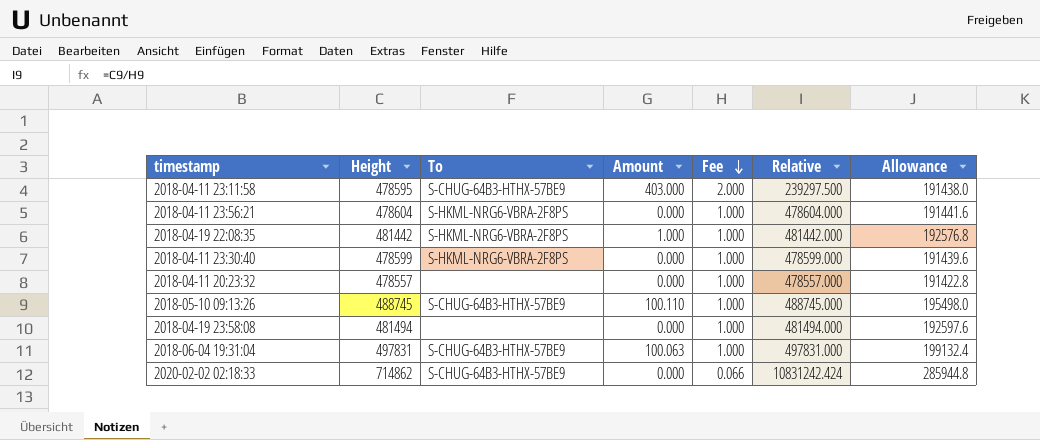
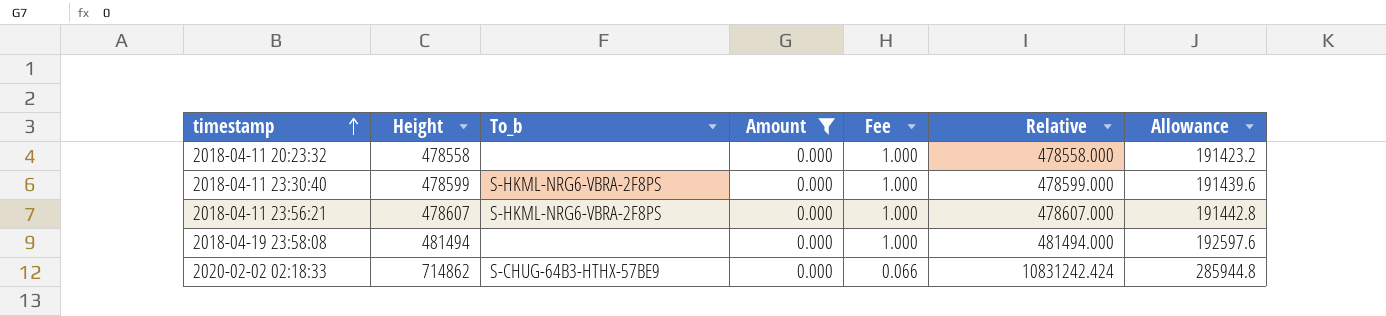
filter: none -> Amount = 0.000
row order: Fee descending -> timestamp ascending
column name: To -> To_b
2018-04-11 20:23:32 | Height: 478557 -> 478558
2018-04-11 20:23:32 | Relative: 478557.000 -> 478558.000
2018-04-11 20:23:32 | Allowance: 191422.8 -> 191423.2
2018-04-11 23:56:21 | Height: 478604 -> 478607
2018-04-11 23:56:21 | Relative: 478604.000 -> 478607.000
2018-04-11 23:56:21 | Allowance: 191441.6 -> 191442.8

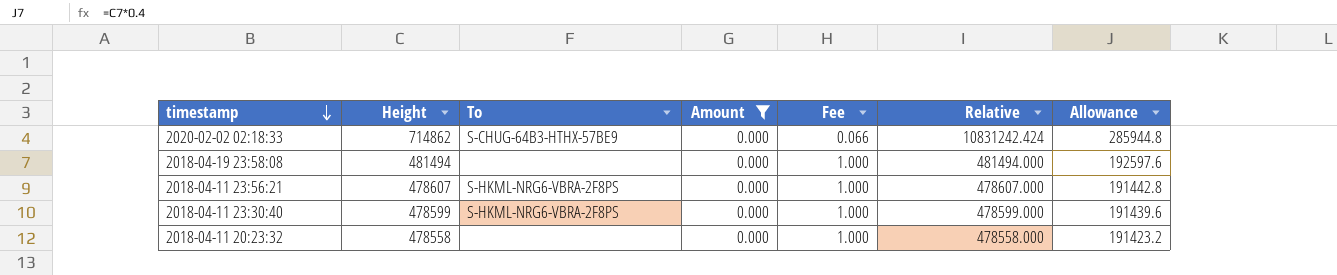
row order: timestamp ascending -> timestamp descending
column name: To_b -> To

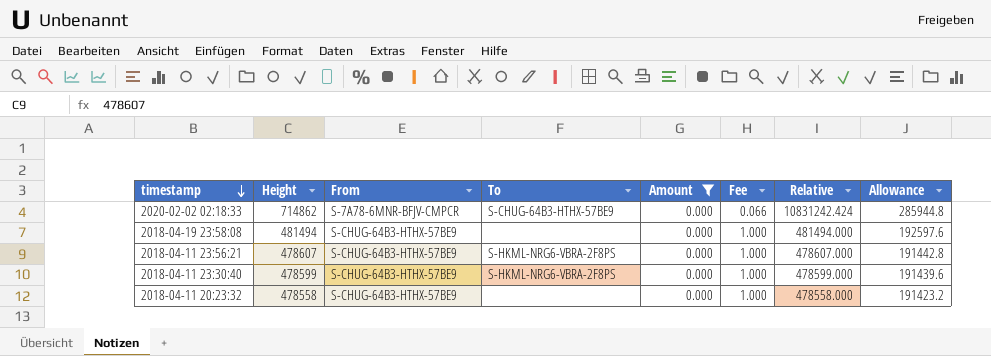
column From | position: none -> 3

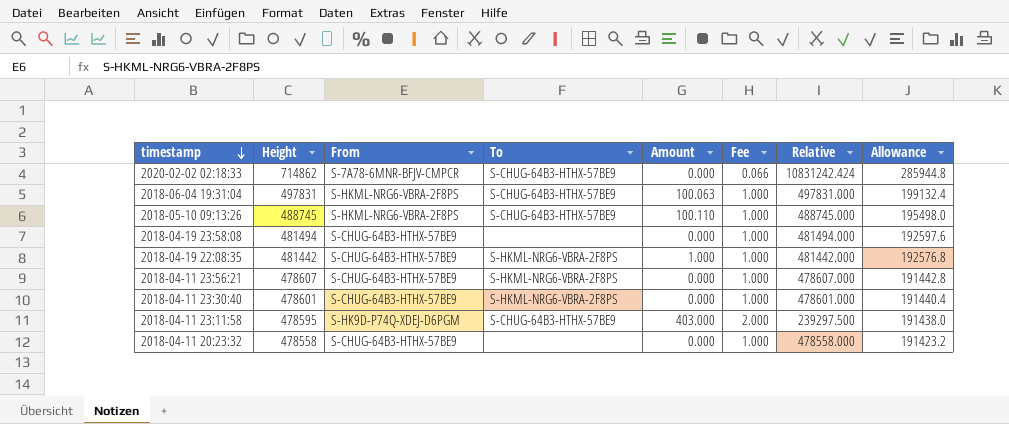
filter: Amount = 0.000 -> none
2018-04-11 23:30:40 | Height: 478599 -> 478601
2018-04-11 23:30:40 | Relative: 478599.000 -> 478601.000
2018-04-11 23:30:40 | Allowance: 191439.6 -> 191440.4

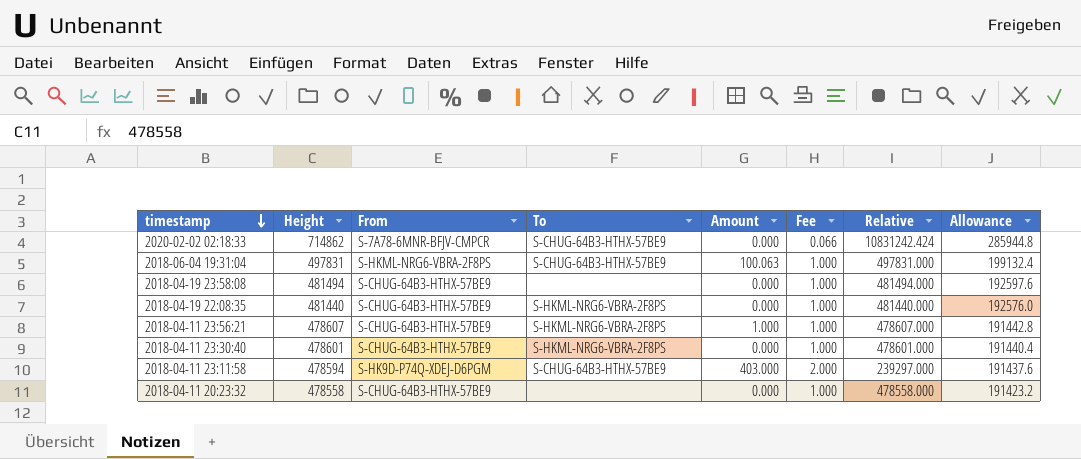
row 2018-05-10 09:13:26: 488745 | S-HKML-NRG6-VBRA-2F8PS | S-CHUG-64B3-HTHX-57BE9 | 100.110 | 1.000 | 488745.000 | 195498.0 -> none
2018-04-19 22:08:35 | Height: 481442 -> 481440
2018-04-19 22:08:35 | Amount: 1.000 -> 0.000
2018-04-19 22:08:35 | Relative: 481442.000 -> 481440.000
2018-04-19 22:08:35 | Allowance: 192576.8 -> 192576.0
2018-04-11 23:56:21 | Amount: 0.000 -> 1.000
2018-04-11 23:11:58 | Height: 478595 -> 478594
2018-04-11 23:11:58 | Relative: 239297.500 -> 239297.000
2018-04-11 23:11:58 | Allowance: 191438.0 -> 191437.6

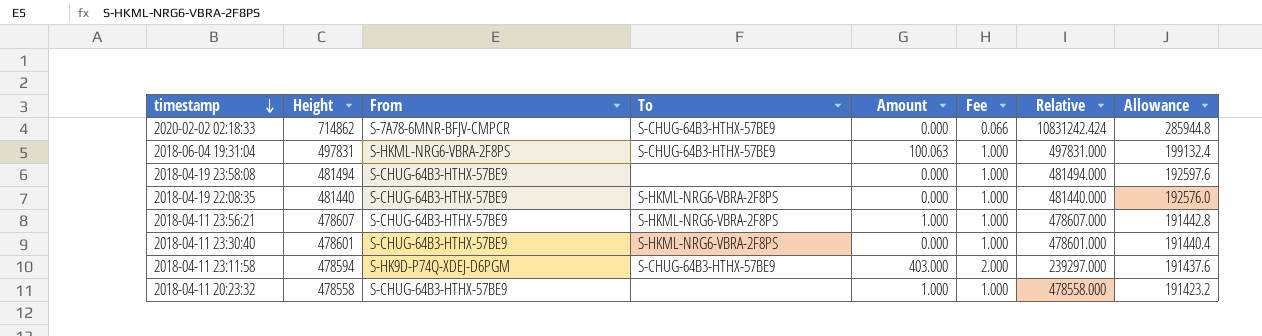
2018-04-11 20:23:32 | Amount: 0.000 -> 1.000

